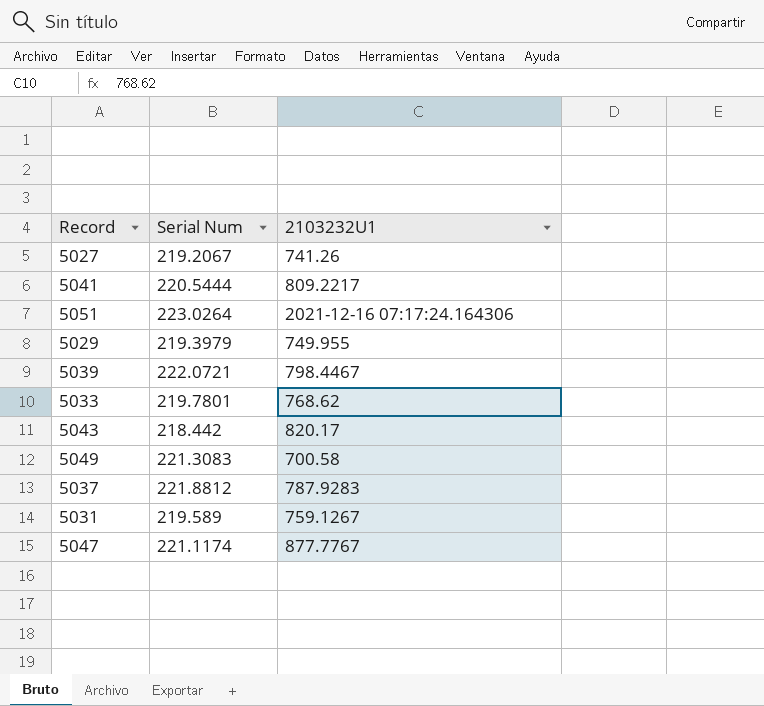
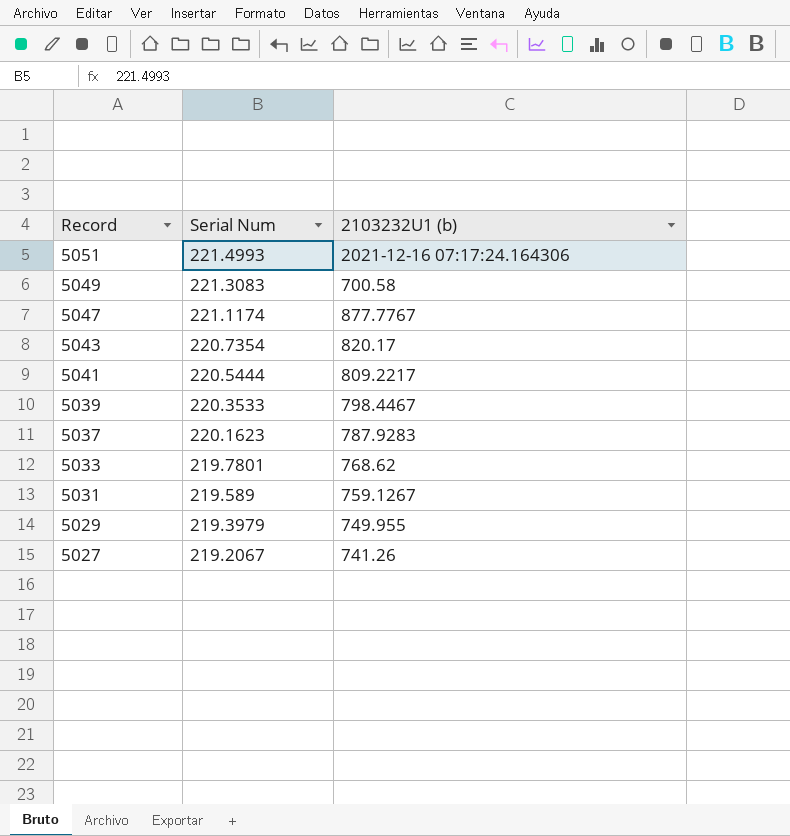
row order: none -> Record descending
column name: 2103232U1 -> 2103232U1 (b)
5051 | Serial Num: 223.0264 -> 221.4993
5043 | Serial Num: 218.442 -> 220.7354
5039 | Serial Num: 222.0721 -> 220.3533
5037 | Serial Num: 221.8812 -> 220.1623

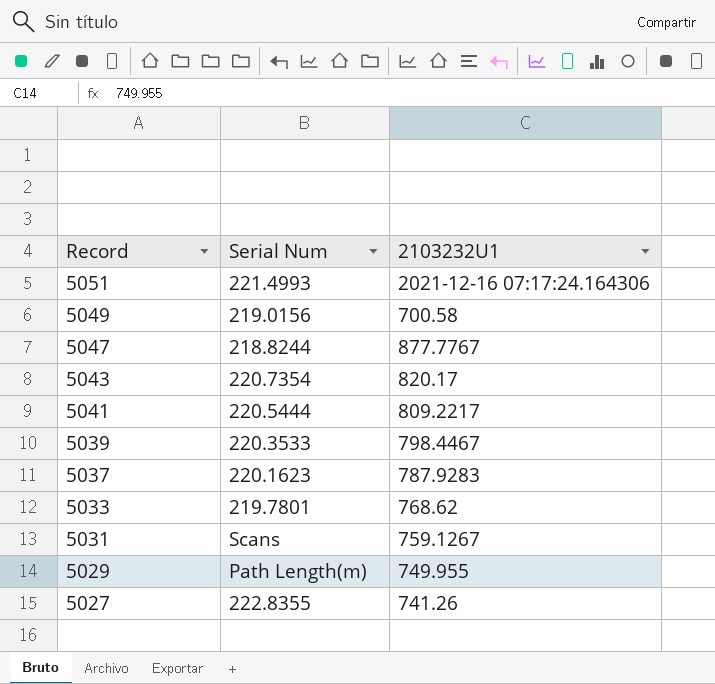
column name: 2103232U1 (b) -> 2103232U1
5049 | Serial Num: 221.3083 -> 219.0156
5047 | Serial Num: 221.1174 -> 218.8244
5031 | Serial Num: 219.589 -> Scans
5029 | Serial Num: 219.3979 -> Path Length(m)
5027 | Serial Num: 219.2067 -> 222.8355

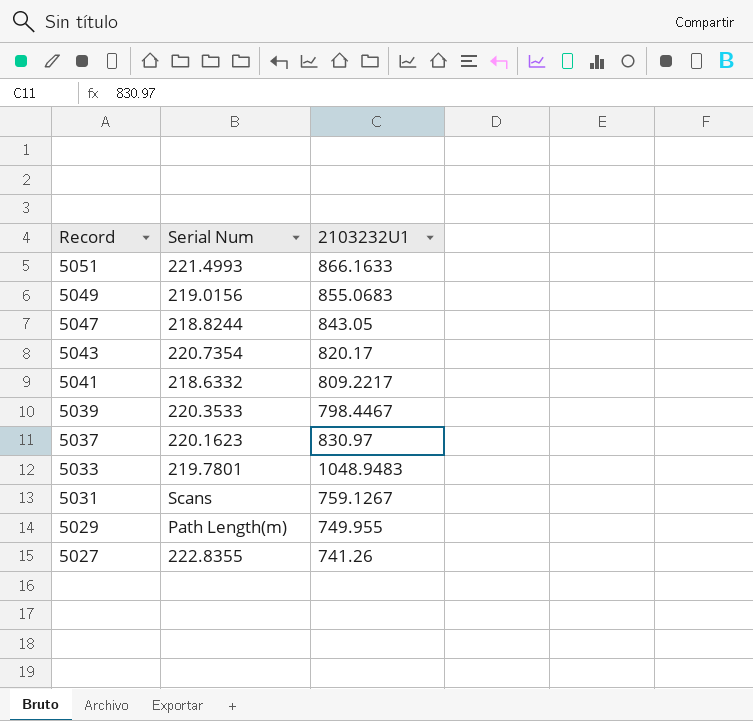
5051 | 2103232U1: 2021-12-16 07:17:24.164306 -> 866.1633
5049 | 2103232U1: 700.58 -> 855.0683
5047 | 2103232U1: 877.7767 -> 843.05
5041 | Serial Num: 220.5444 -> 218.6332
5037 | 2103232U1: 787.9283 -> 830.97
5033 | 2103232U1: 768.62 -> 1048.9483

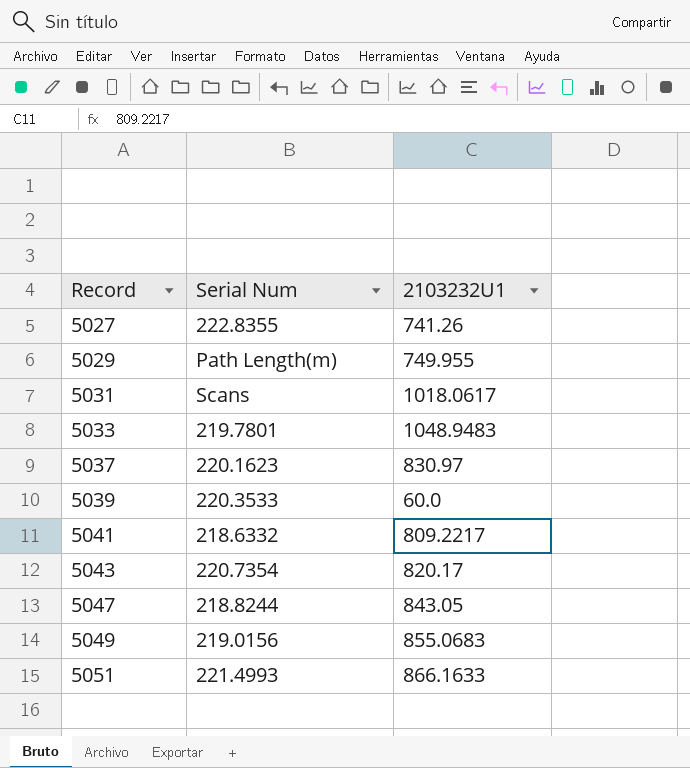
row order: Record descending -> Record ascending
5031 | 2103232U1: 759.1267 -> 1018.0617
5039 | 2103232U1: 798.4467 -> 60.0

